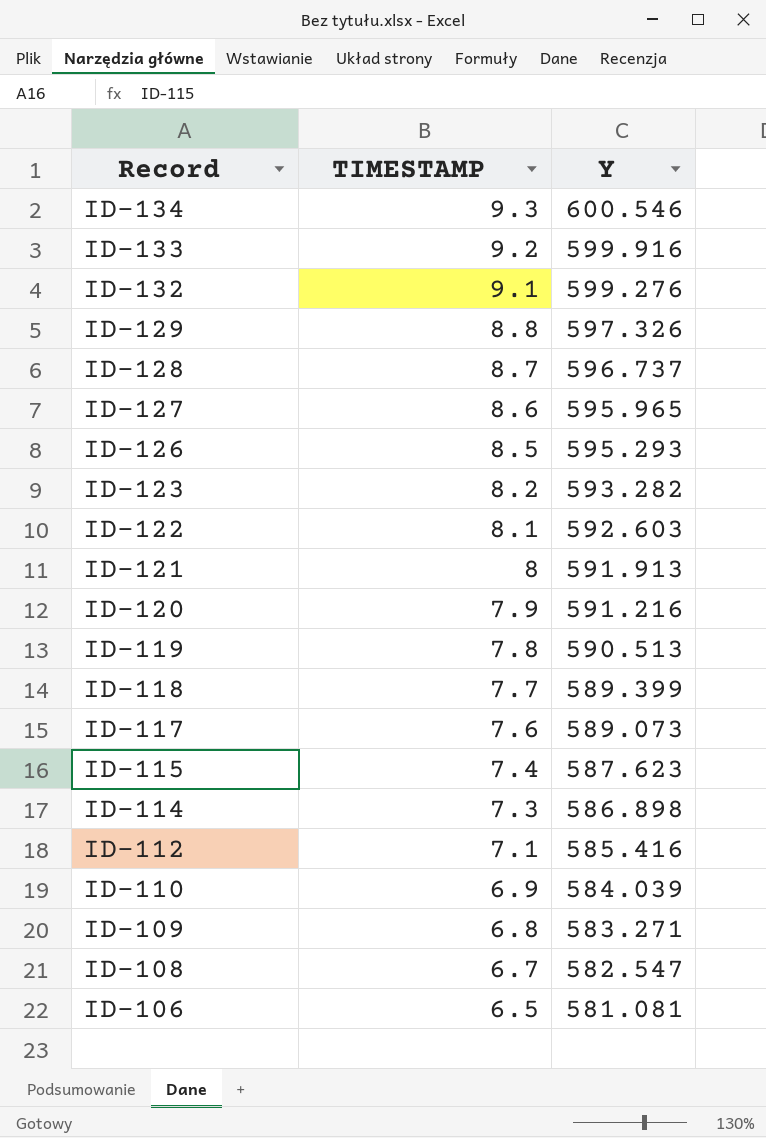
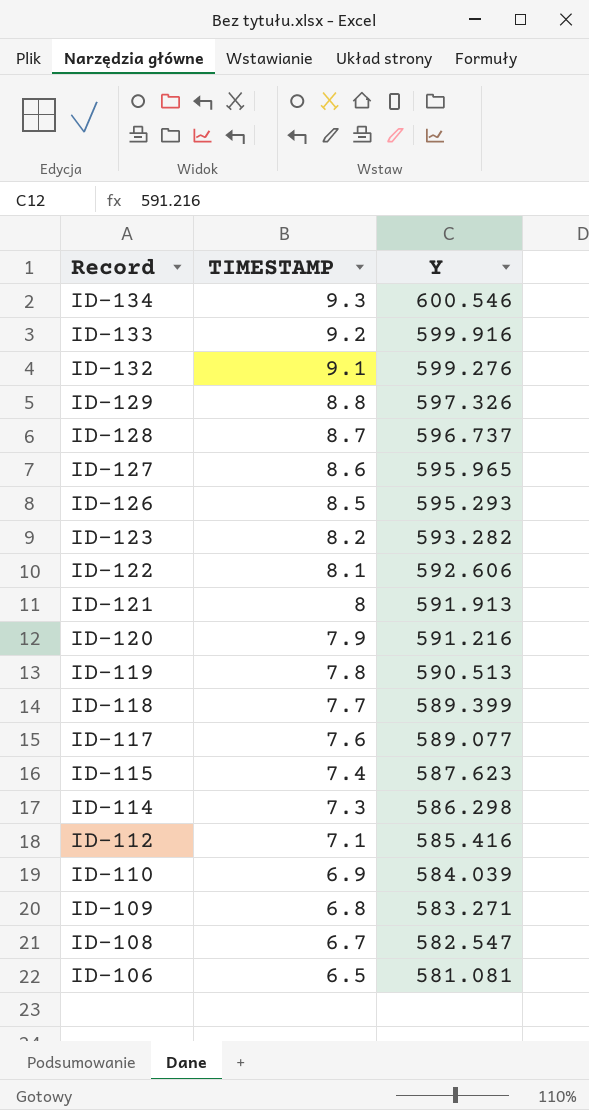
ID-122 | Y: 592.603 -> 592.606
ID-117 | Y: 589.073 -> 589.077
ID-114 | Y: 586.898 -> 586.298

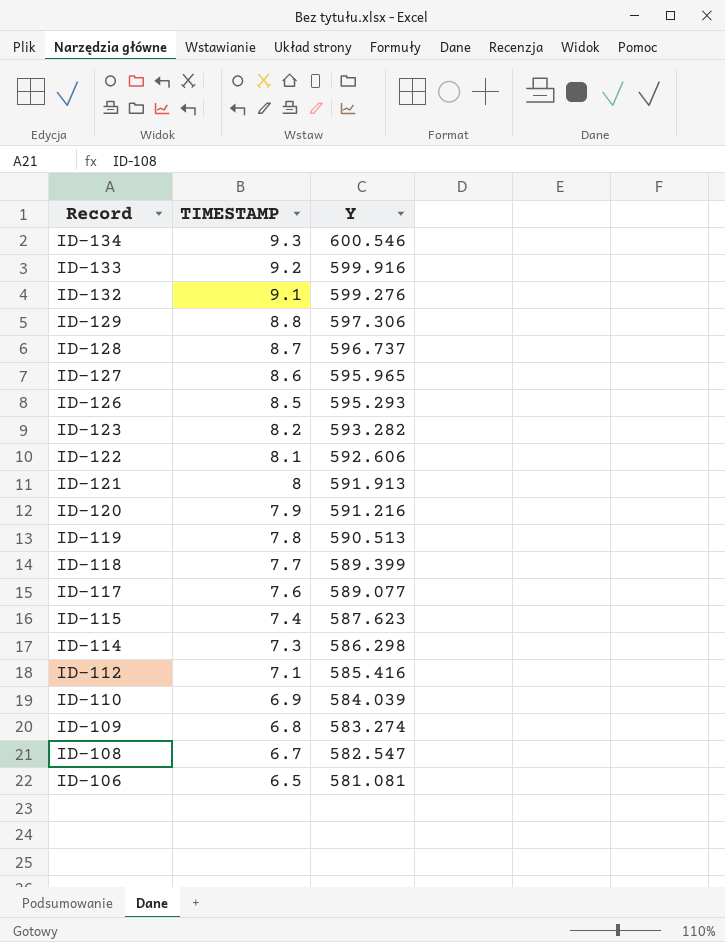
ID-129 | Y: 597.326 -> 597.306
ID-109 | Y: 583.271 -> 583.274

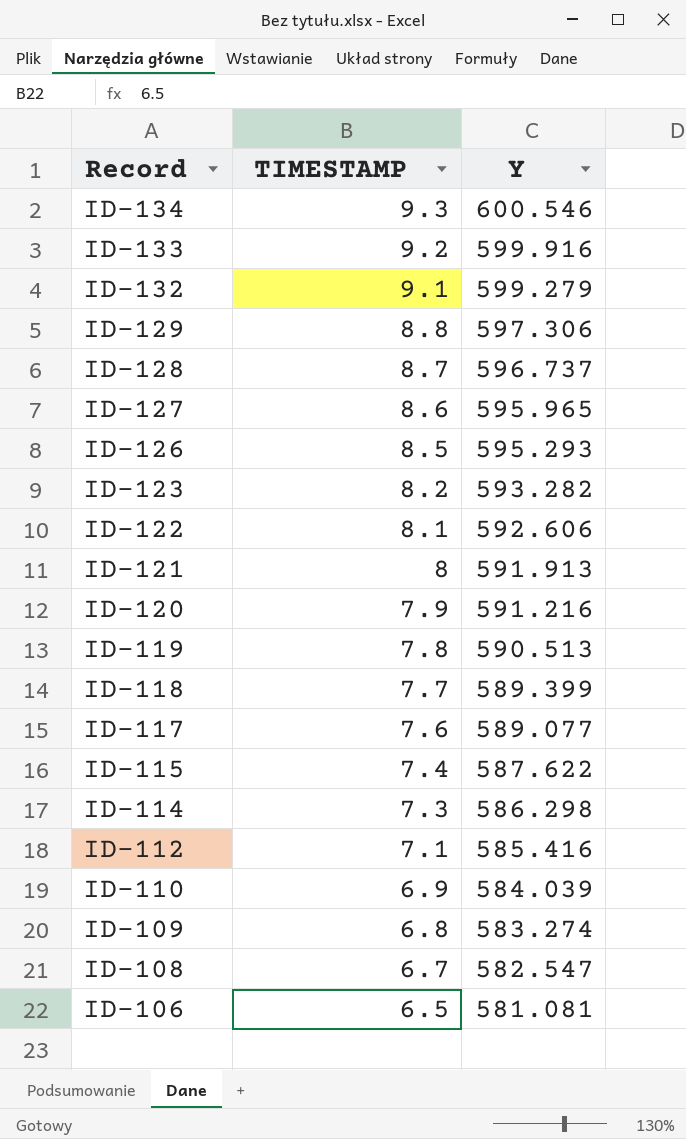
ID-132 | Y: 599.276 -> 599.279
ID-115 | Y: 587.623 -> 587.622

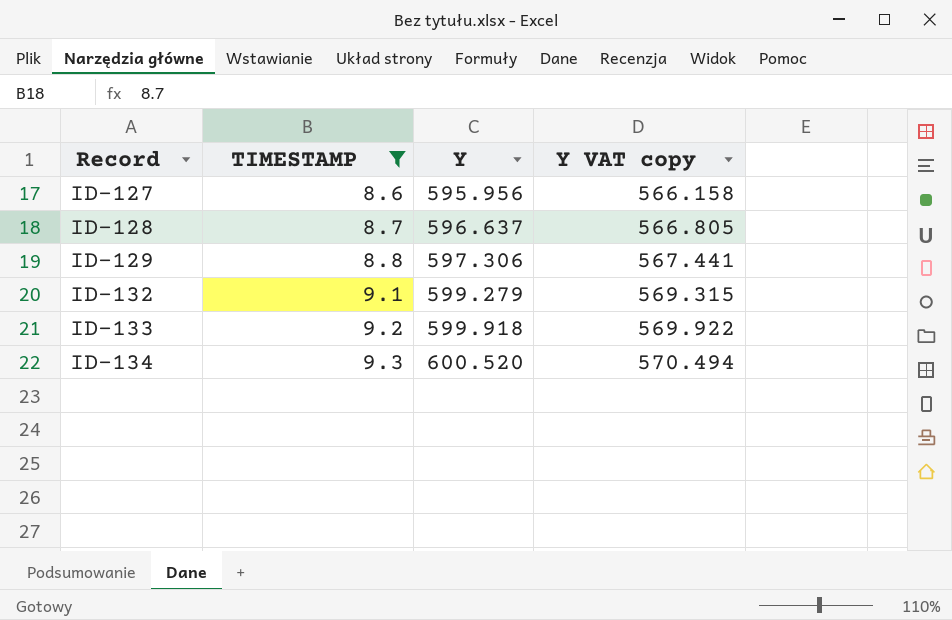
filter: none -> TIMESTAMP >= 8.6
row order: Record descending -> Record ascending
column Y VAT copy | formula: none -> [Y] * 0.95
ID-127 | Y: 595.965 -> 595.956
ID-128 | Y: 596.737 -> 596.637
ID-133 | Y: 599.916 -> 599.918
ID-134 | Y: 600.546 -> 600.520

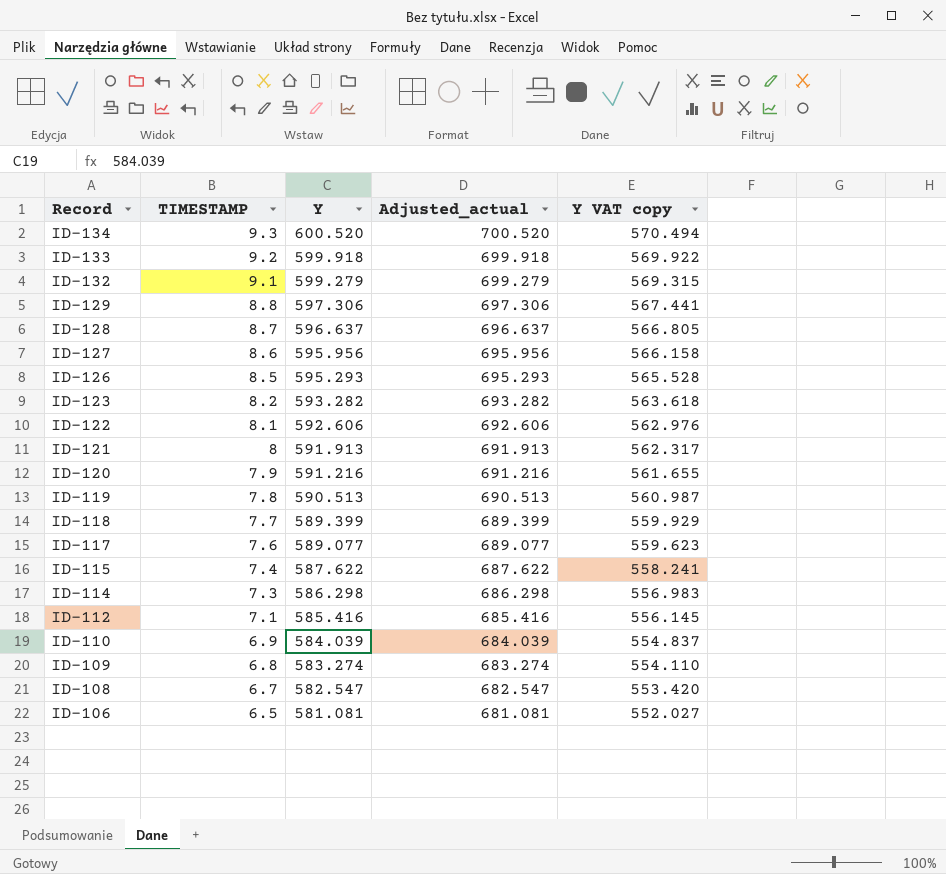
filter: TIMESTAMP >= 8.6 -> none
row order: Record ascending -> Record descending
column Adjusted_actual | formula: none -> [Y] + 100

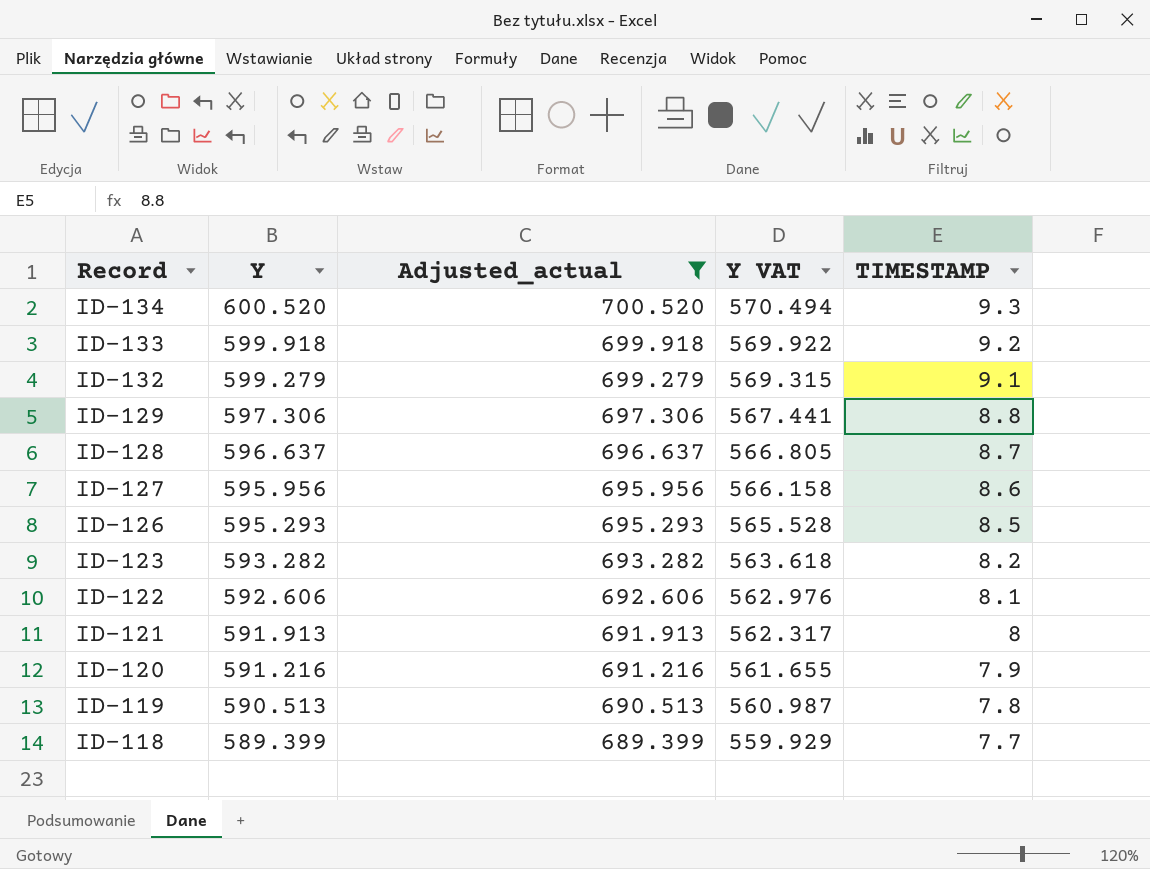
filter: none -> Adjusted_actual >= 689.399
column name: Y VAT copy -> Y VAT
column TIMESTAMP | position: 2 -> 5

